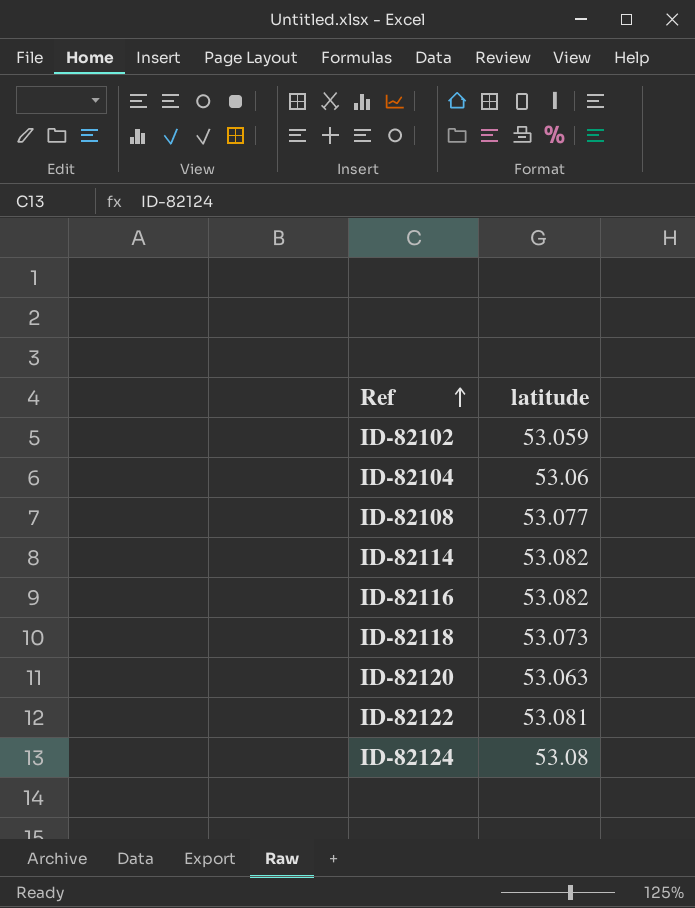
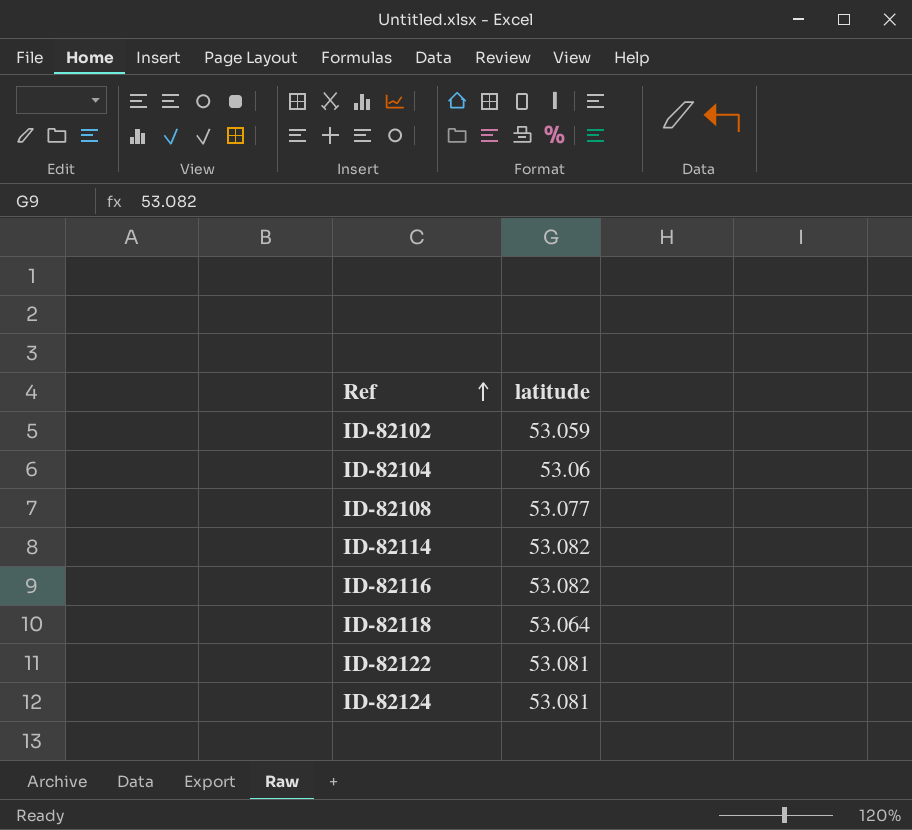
row ID-82120: 53.063 -> none
ID-82118 | latitude: 53.073 -> 53.064
ID-82124 | latitude: 53.08 -> 53.081

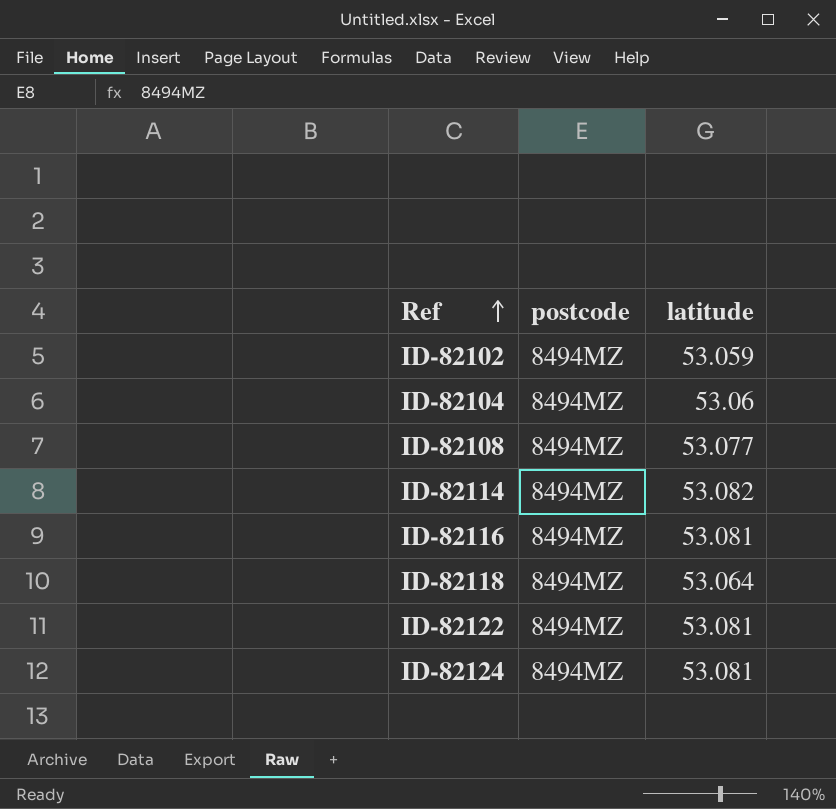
column postcode | position: none -> 2
ID-82116 | latitude: 53.082 -> 53.081

